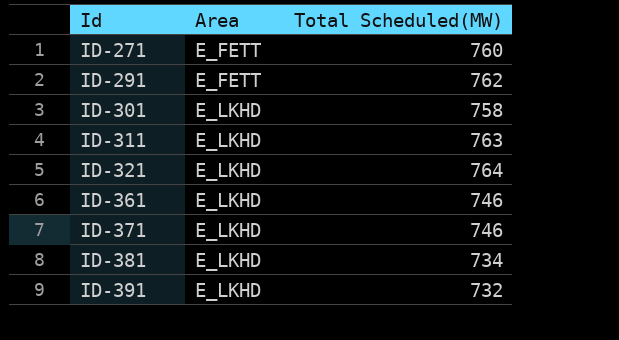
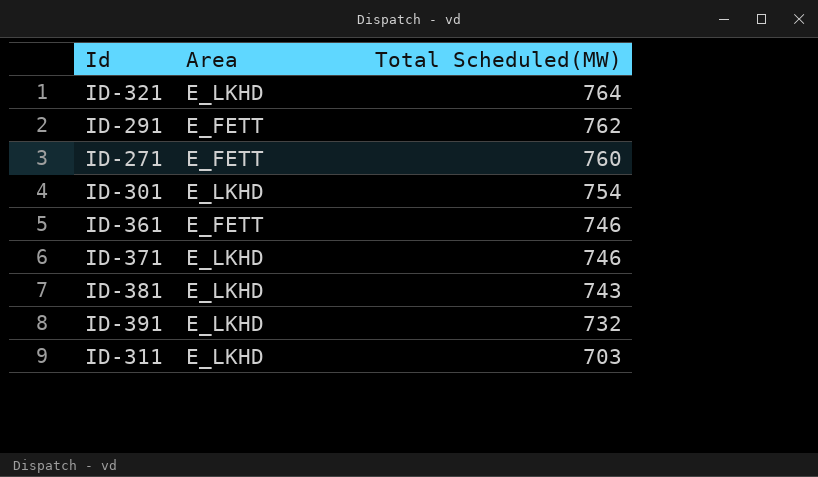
row order: Id ascending -> Total Scheduled(MW) descending
ID-301 | Total Scheduled(MW): 758 -> 754
ID-361 | Area: E_LKHD -> E_FETT
ID-381 | Total Scheduled(MW): 734 -> 743
ID-311 | Total Scheduled(MW): 763 -> 703

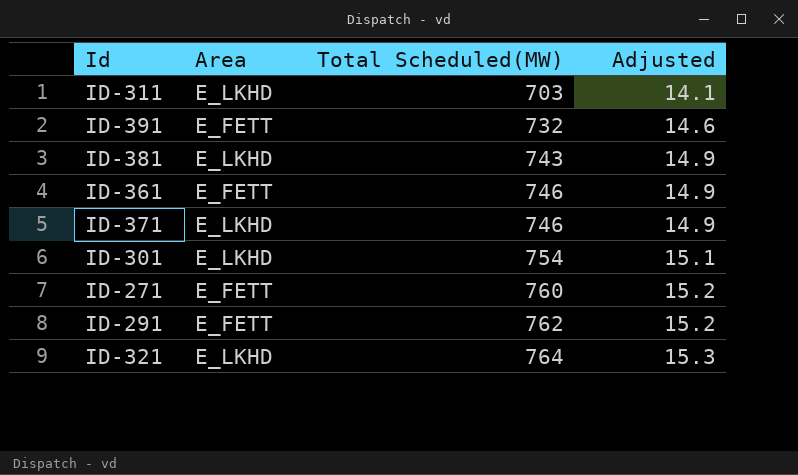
row order: Total Scheduled(MW) descending -> Total Scheduled(MW) ascending
column Adjusted | formula: none -> [Total Scheduled(MW)] * 0.02
ID-391 | Area: E_LKHD -> E_FETT

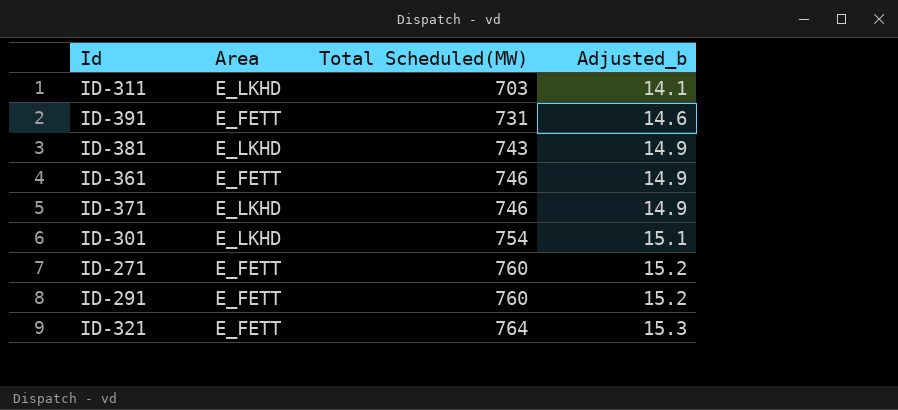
column name: Adjusted -> Adjusted_b
ID-391 | Total Scheduled(MW): 732 -> 731
ID-291 | Total Scheduled(MW): 762 -> 760
ID-321 | Area: E_LKHD -> E_FETT

